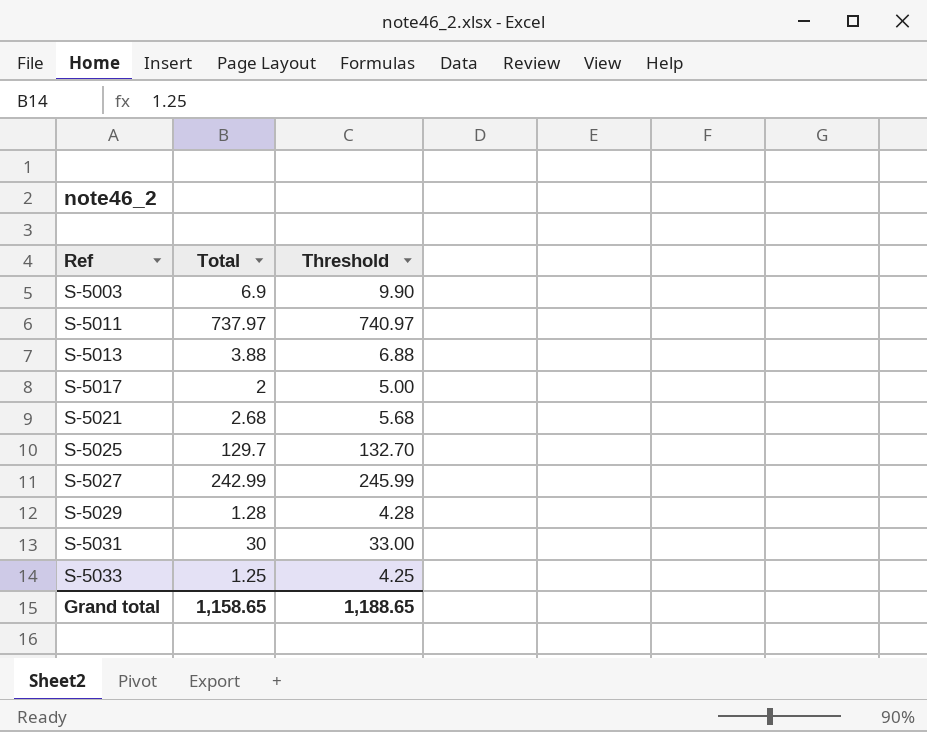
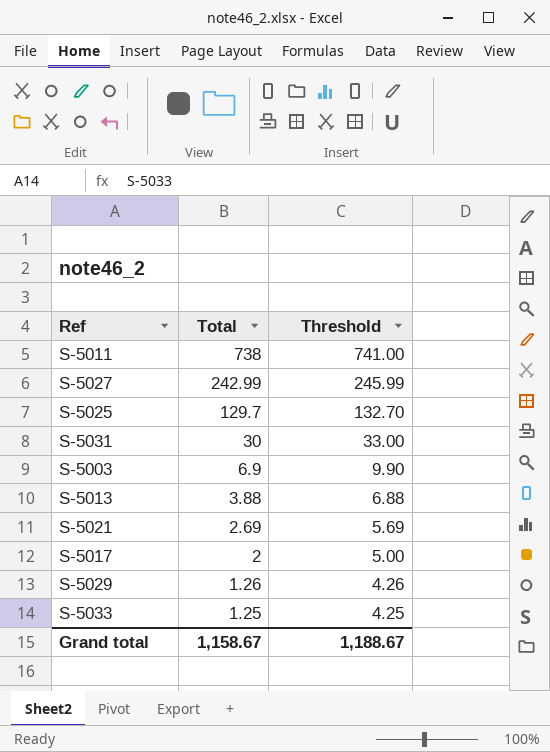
row order: Ref ascending -> Total descending
S-5011 | Total: 737.97 -> 738
S-5011 | Threshold: 740.97 -> 741.00
S-5021 | Total: 2.68 -> 2.69
S-5021 | Threshold: 5.68 -> 5.69
S-5029 | Total: 1.28 -> 1.26
S-5029 | Threshold: 4.28 -> 4.26
Grand total | Total: 1,158.65 -> 1,158.67
Grand total | Threshold: 1,188.65 -> 1,188.67

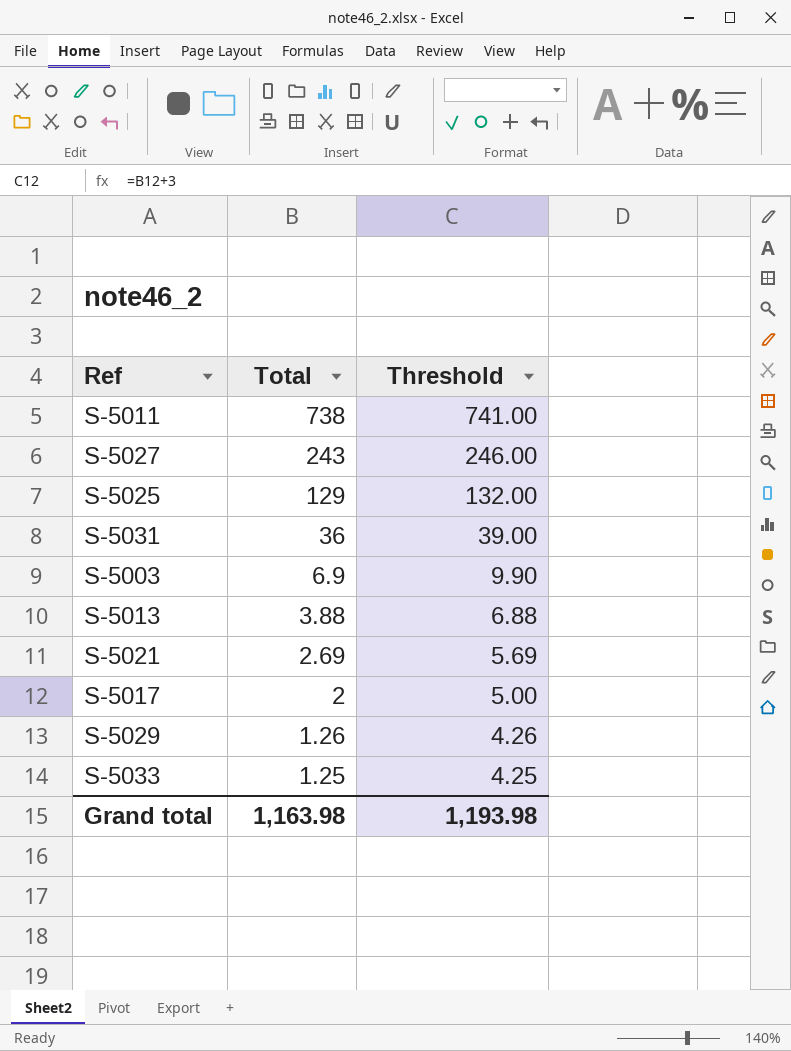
S-5027 | Total: 242.99 -> 243
S-5027 | Threshold: 245.99 -> 246.00
S-5025 | Total: 129.7 -> 129
S-5025 | Threshold: 132.70 -> 132.00
S-5031 | Total: 30 -> 36
S-5031 | Threshold: 33.00 -> 39.00
Grand total | Total: 1,158.67 -> 1,163.98
Grand total | Threshold: 1,188.67 -> 1,193.98

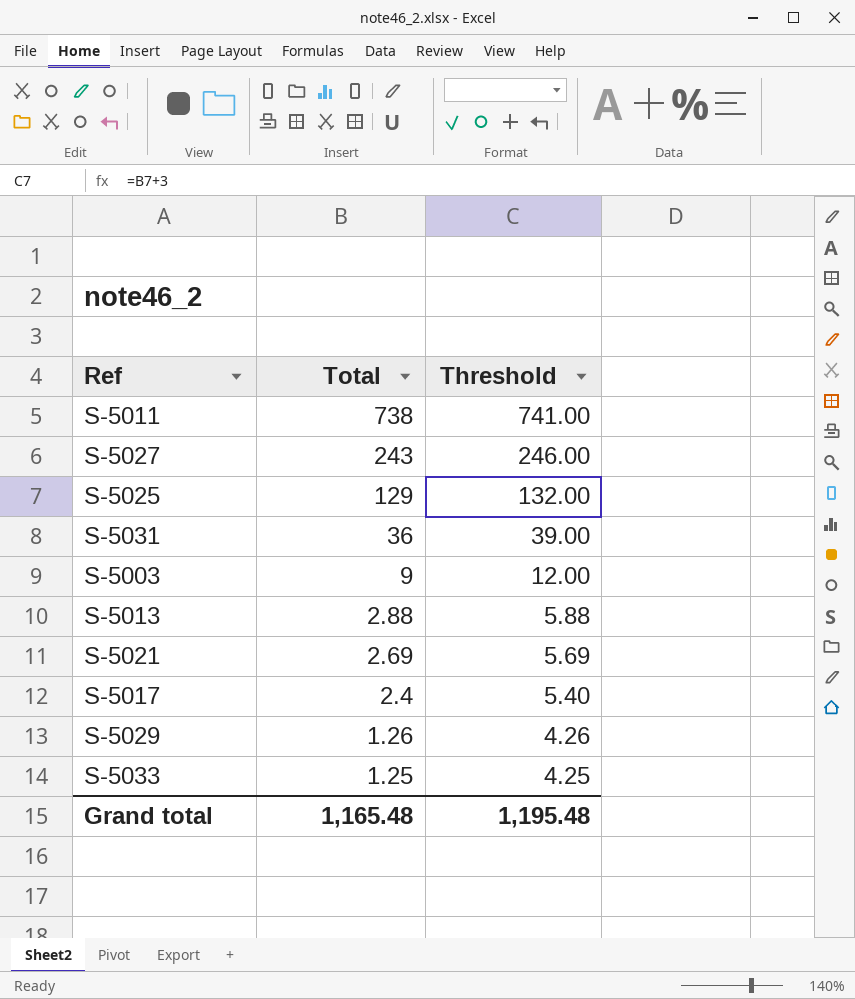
S-5003 | Total: 6.9 -> 9
S-5003 | Threshold: 9.90 -> 12.00
S-5013 | Total: 3.88 -> 2.88
S-5013 | Threshold: 6.88 -> 5.88
S-5017 | Total: 2 -> 2.4
S-5017 | Threshold: 5.00 -> 5.40
Grand total | Total: 1,163.98 -> 1,165.48
Grand total | Threshold: 1,193.98 -> 1,195.48

